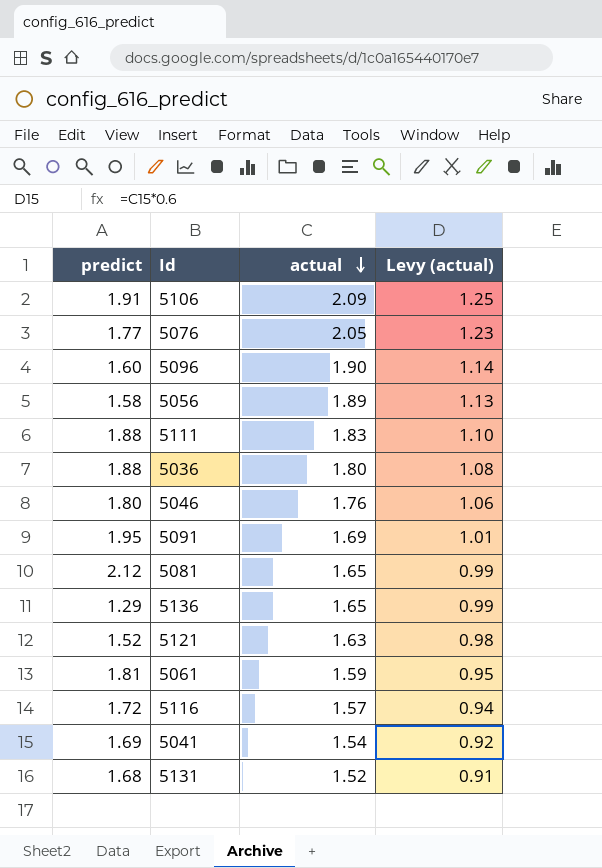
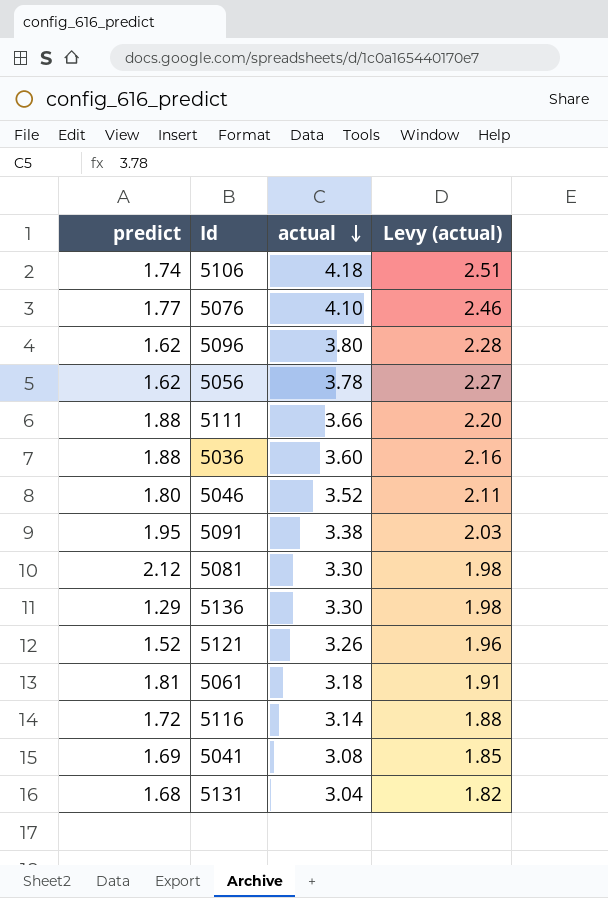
5106 | predict: 1.91 -> 1.74
5106 | actual: 2.09 -> 4.18
5106 | Levy (actual): 1.25 -> 2.51
5076 | actual: 2.05 -> 4.10
5076 | Levy (actual): 1.23 -> 2.46
5096 | predict: 1.60 -> 1.62
5096 | actual: 1.90 -> 3.80
5096 | Levy (actual): 1.14 -> 2.28
5056 | predict: 1.58 -> 1.62
5056 | actual: 1.89 -> 3.78
5056 | Levy (actual): 1.13 -> 2.27
5111 | actual: 1.83 -> 3.66
5111 | Levy (actual): 1.10 -> 2.20
5036 | actual: 1.80 -> 3.60
5036 | Levy (actual): 1.08 -> 2.16
5046 | actual: 1.76 -> 3.52
5046 | Levy (actual): 1.06 -> 2.11
5091 | actual: 1.69 -> 3.38
5091 | Levy (actual): 1.01 -> 2.03
5081 | actual: 1.65 -> 3.30
5081 | Levy (actual): 0.99 -> 1.98
5136 | actual: 1.65 -> 3.30
5136 | Levy (actual): 0.99 -> 1.98
5121 | actual: 1.63 -> 3.26
5121 | Levy (actual): 0.98 -> 1.96
5061 | actual: 1.59 -> 3.18
5061 | Levy (actual): 0.95 -> 1.91
5116 | actual: 1.57 -> 3.14
5116 | Levy (actual): 0.94 -> 1.88
5041 | actual: 1.54 -> 3.08
5041 | Levy (actual): 0.92 -> 1.85
5131 | actual: 1.52 -> 3.04
5131 | Levy (actual): 0.91 -> 1.82

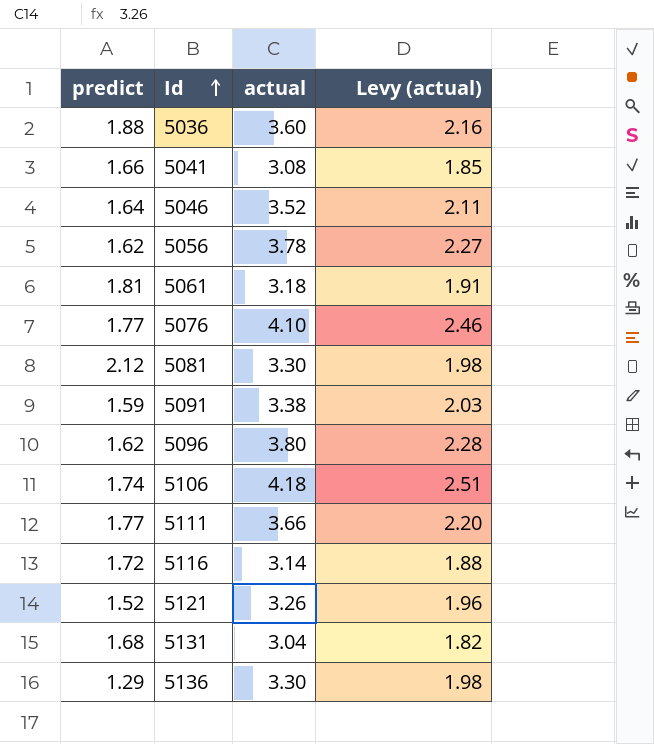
row order: actual descending -> Id ascending
5041 | predict: 1.69 -> 1.66
5046 | predict: 1.80 -> 1.64
5091 | predict: 1.95 -> 1.59
5111 | predict: 1.88 -> 1.77

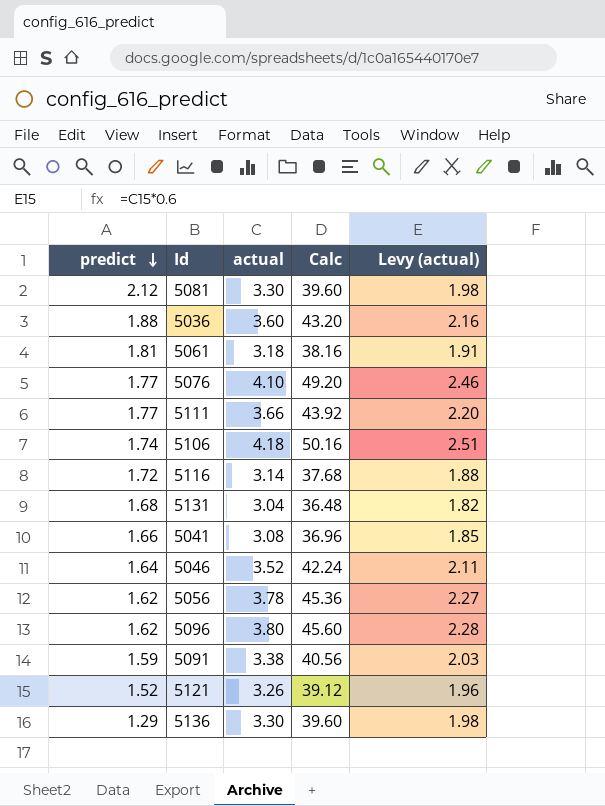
row order: Id ascending -> predict descending
column Calc | formula: none -> [actual] * 12

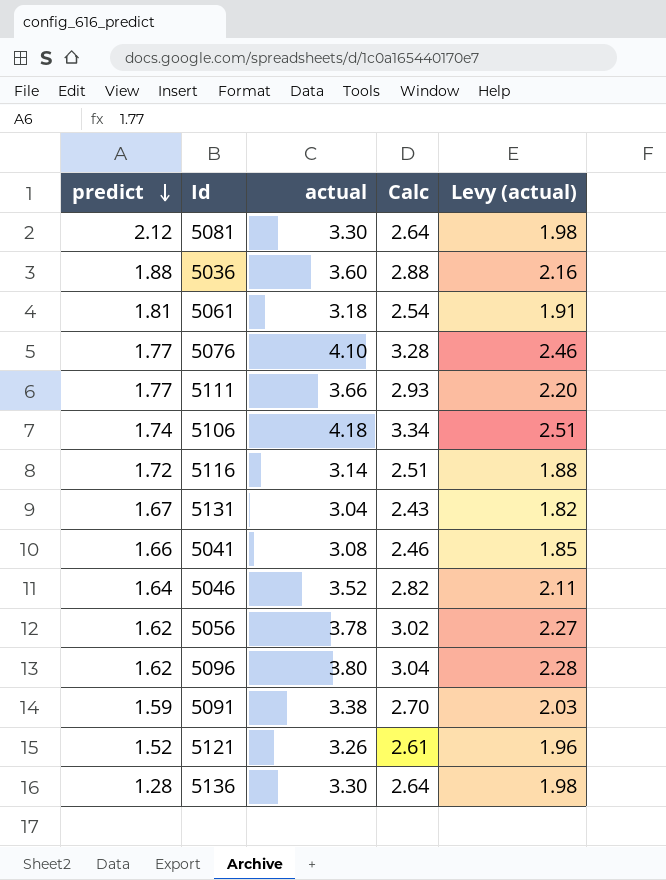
column Calc | formula: [actual] * 12 -> [actual] * 0.8
5131 | predict: 1.68 -> 1.67
5136 | predict: 1.29 -> 1.28

